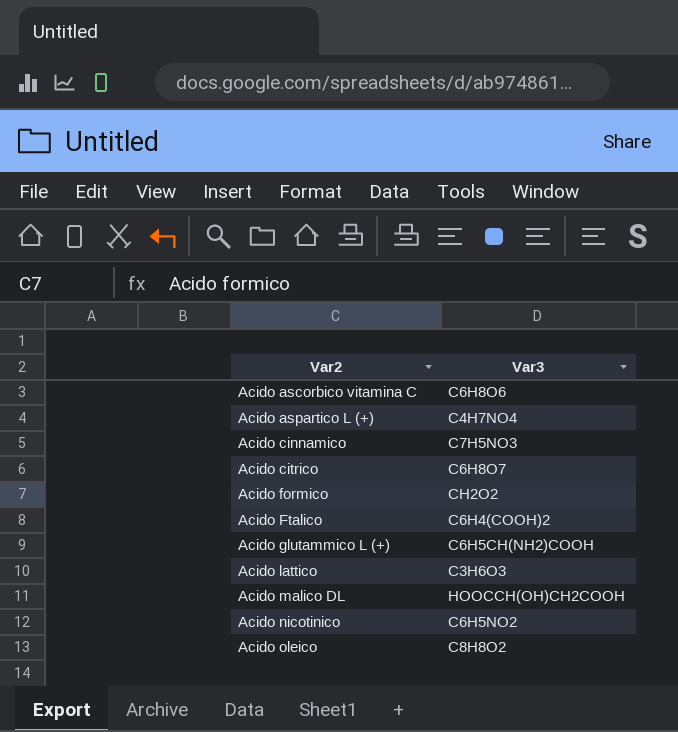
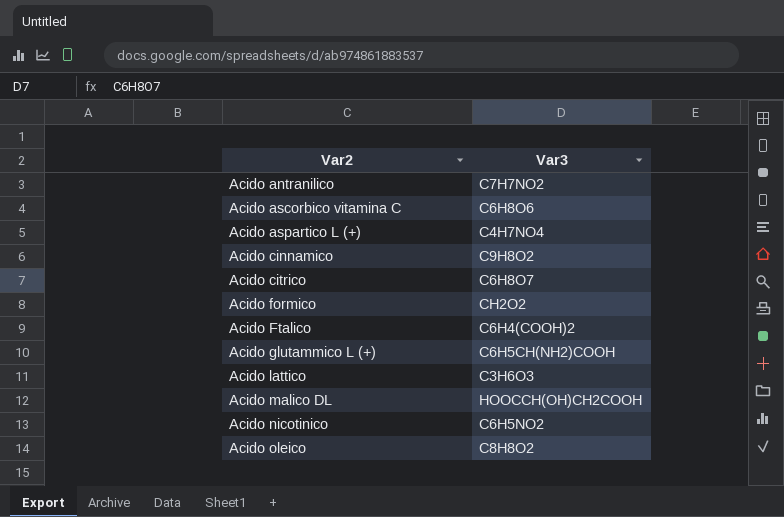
row Acido antranilico: none -> C7H7NO2
Acido cinnamico | Var3: C7H5NO3 -> C9H8O2

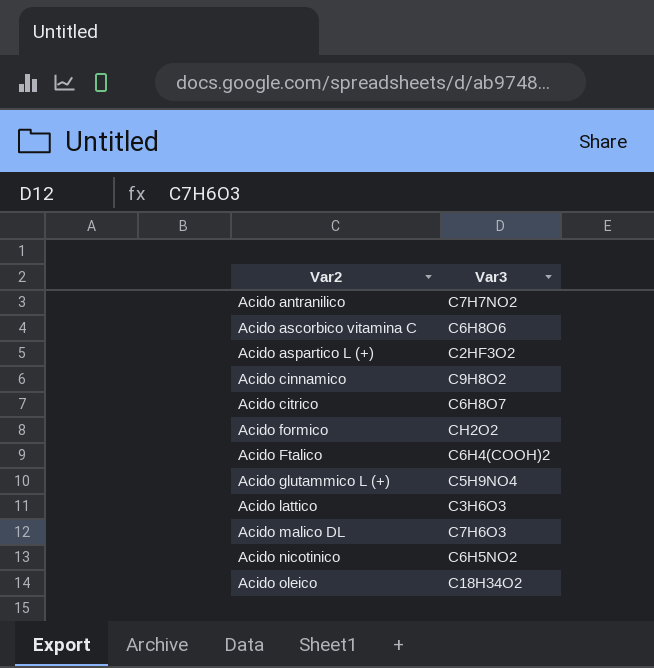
Acido aspartico L (+) | Var3: C4H7NO4 -> C2HF3O2
Acido glutammico L (+) | Var3: C6H5CH(NH2)COOH -> C5H9NO4
Acido malico DL | Var3: HOOCCH(OH)CH2COOH -> C7H6O3
Acido oleico | Var3: C8H8O2 -> C18H34O2

